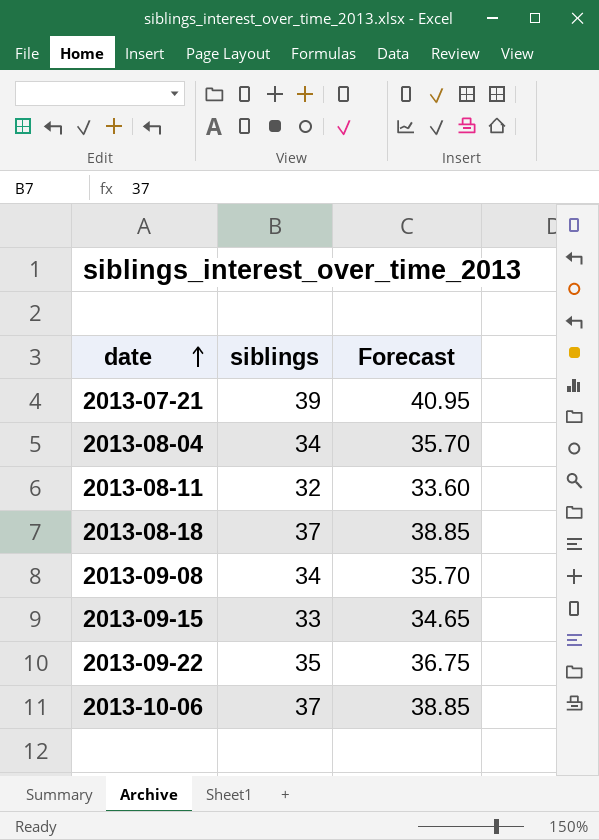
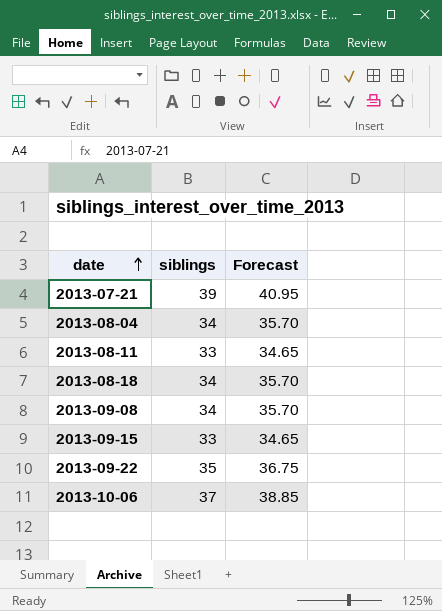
2013-08-11 | siblings: 32 -> 33
2013-08-11 | Forecast: 33.60 -> 34.65
2013-08-18 | siblings: 37 -> 34
2013-08-18 | Forecast: 38.85 -> 35.70

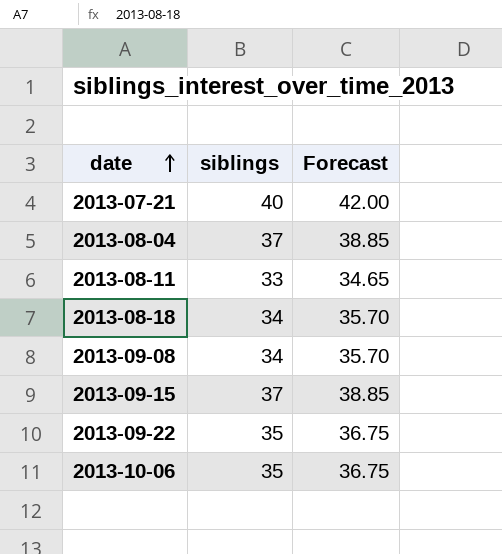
2013-07-21 | siblings: 39 -> 40
2013-07-21 | Forecast: 40.95 -> 42.00
2013-08-04 | siblings: 34 -> 37
2013-08-04 | Forecast: 35.70 -> 38.85
2013-09-15 | siblings: 33 -> 37
2013-09-15 | Forecast: 34.65 -> 38.85
2013-10-06 | siblings: 37 -> 35
2013-10-06 | Forecast: 38.85 -> 36.75

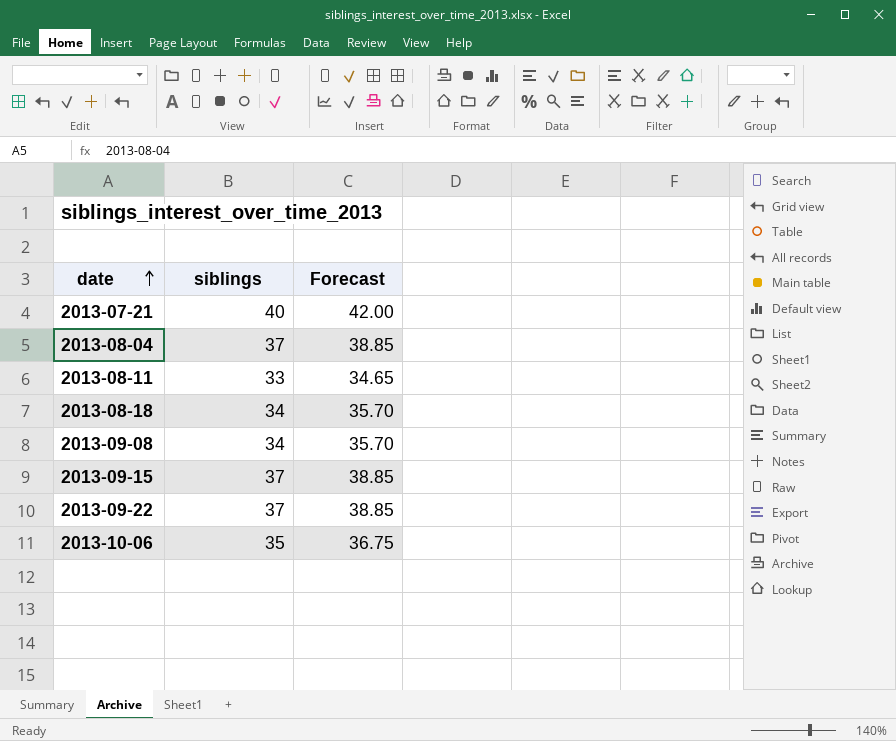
2013-09-22 | siblings: 35 -> 37
2013-09-22 | Forecast: 36.75 -> 38.85

